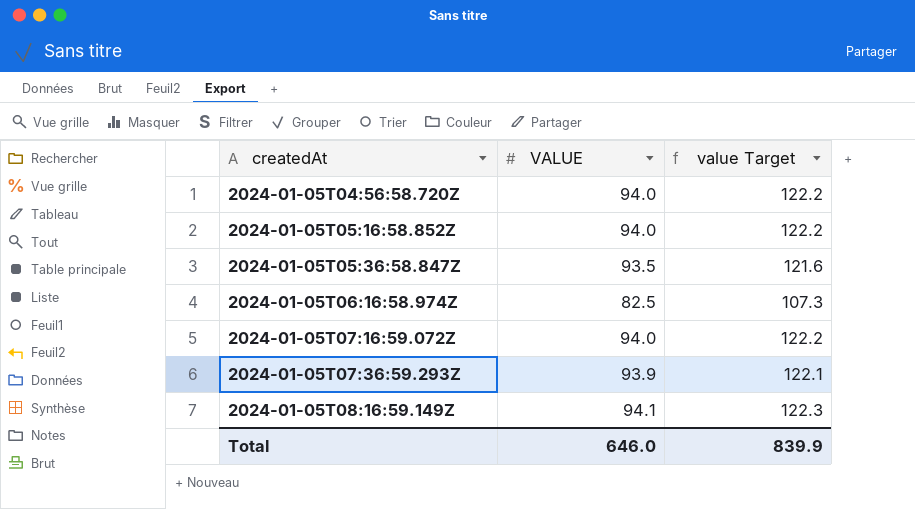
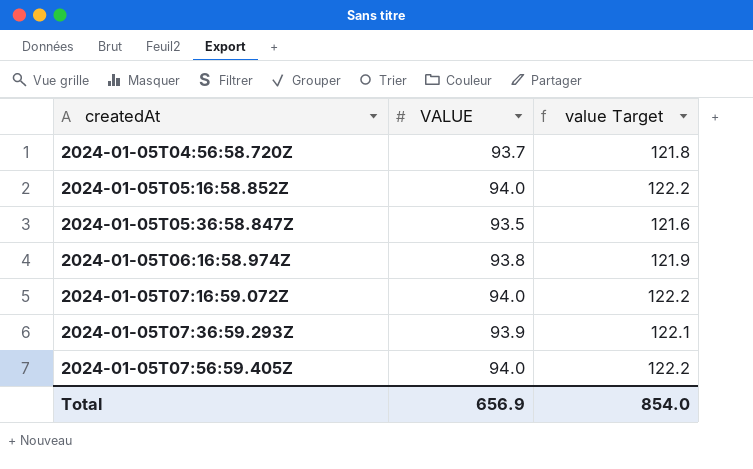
row 2024-01-05T08:16:59.149Z: 94.1 | 122.3 -> none
2024-01-05T04:56:58.720Z | VALUE: 94.0 -> 93.7
2024-01-05T04:56:58.720Z | value Target: 122.2 -> 121.8
2024-01-05T06:16:58.974Z | VALUE: 82.5 -> 93.8
2024-01-05T06:16:58.974Z | value Target: 107.3 -> 121.9
row 2024-01-05T07:56:59.405Z: none -> 94.0 | 122.2
Total | VALUE: 646.0 -> 656.9
Total | value Target: 839.9 -> 854.0

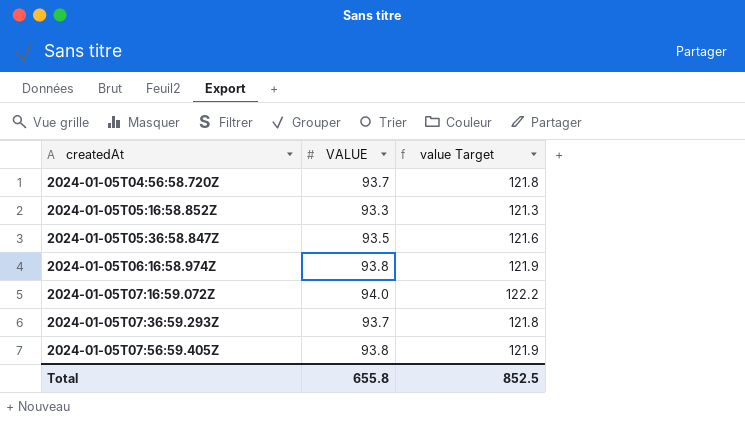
2024-01-05T05:16:58.852Z | VALUE: 94.0 -> 93.3
2024-01-05T05:16:58.852Z | value Target: 122.2 -> 121.3
2024-01-05T07:36:59.293Z | VALUE: 93.9 -> 93.7
2024-01-05T07:36:59.293Z | value Target: 122.1 -> 121.8
2024-01-05T07:56:59.405Z | VALUE: 94.0 -> 93.8
2024-01-05T07:56:59.405Z | value Target: 122.2 -> 121.9
Total | VALUE: 656.9 -> 655.8
Total | value Target: 854.0 -> 852.5

